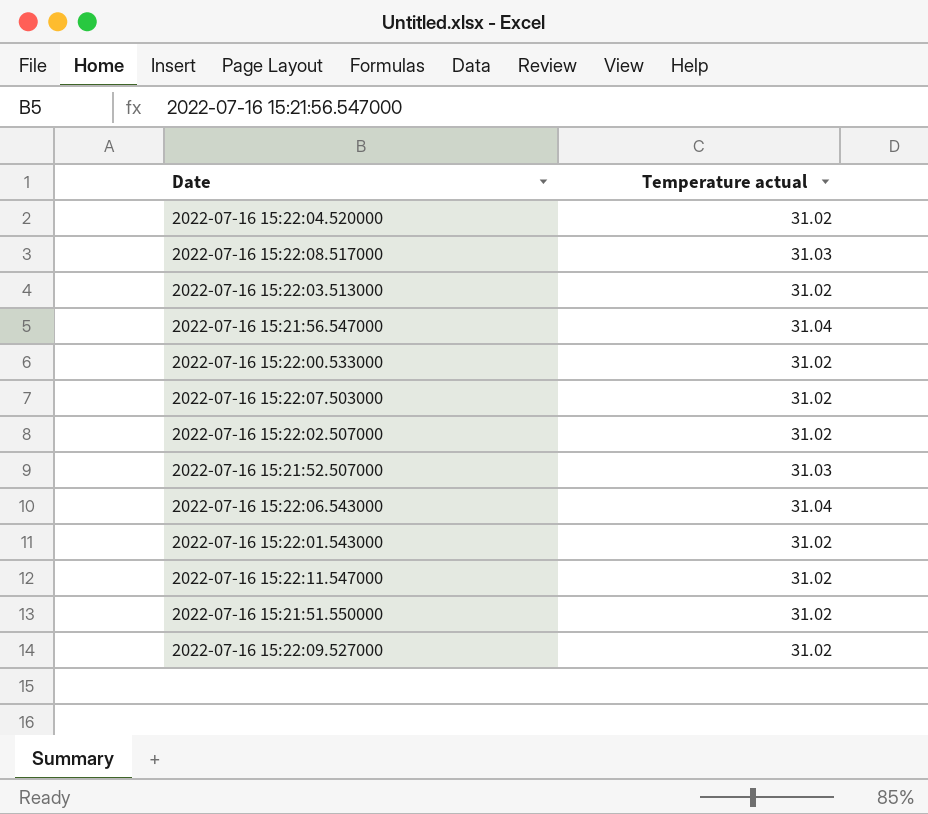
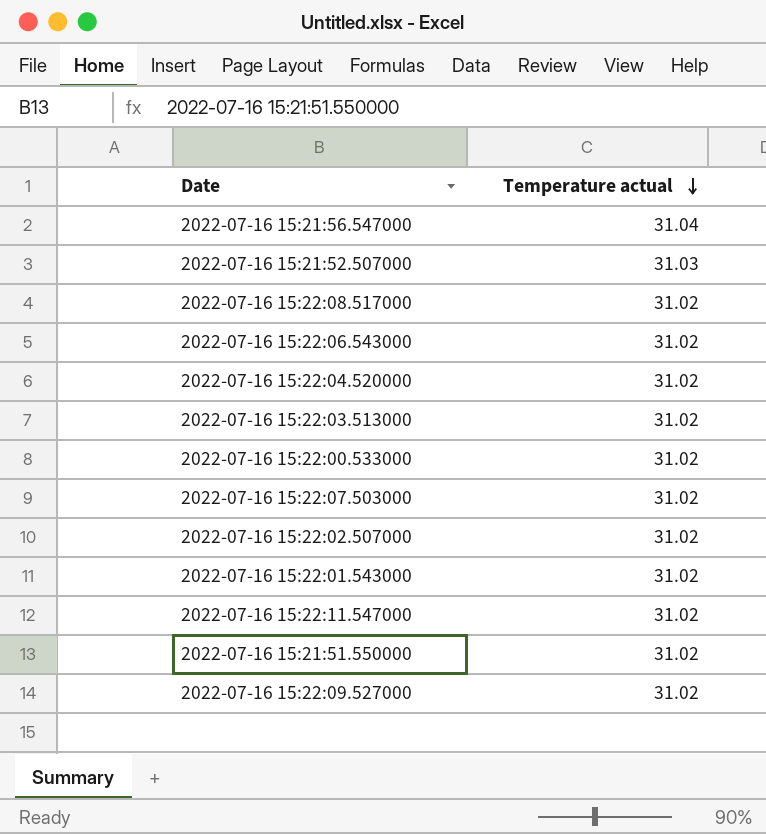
row order: none -> Temperature actual descending
2022-07-16 15:22:08.517000 | Temperature actual: 31.03 -> 31.02
2022-07-16 15:22:06.543000 | Temperature actual: 31.04 -> 31.02

